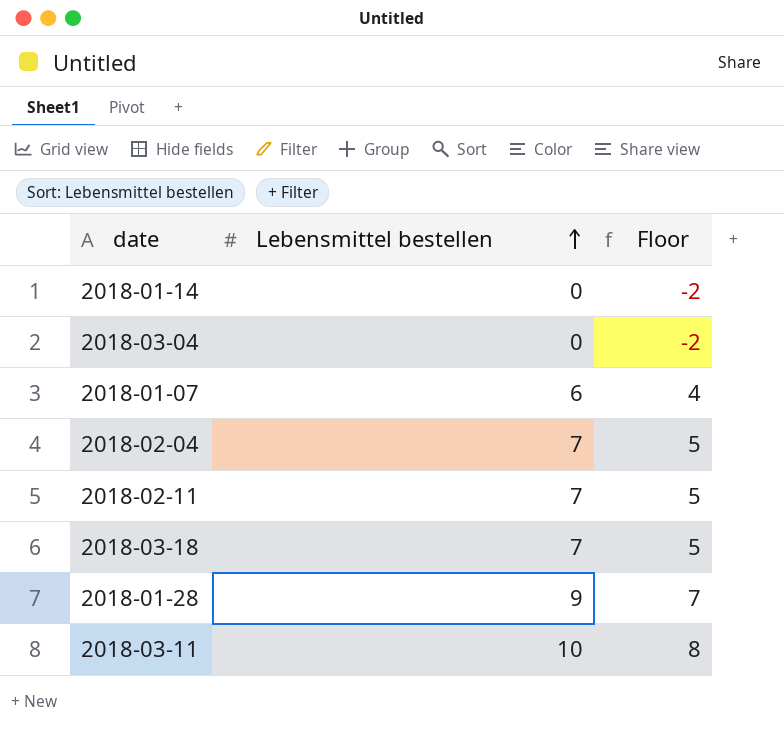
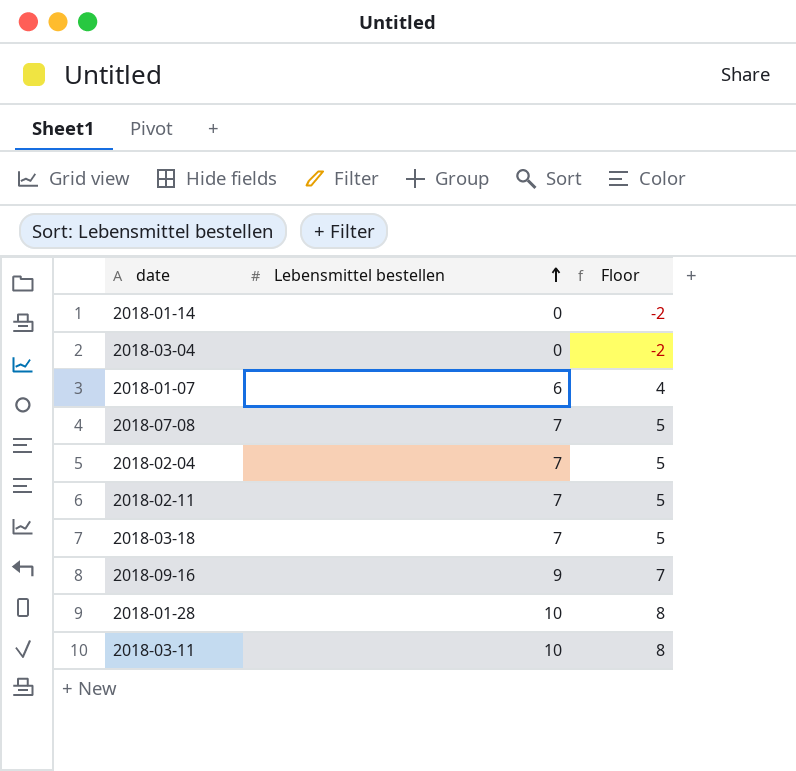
row 2018-07-08: none -> 7 | 5
row 2018-09-16: none -> 9 | 7
2018-01-28 | Lebensmittel bestellen: 9 -> 10
2018-01-28 | Floor: 7 -> 8

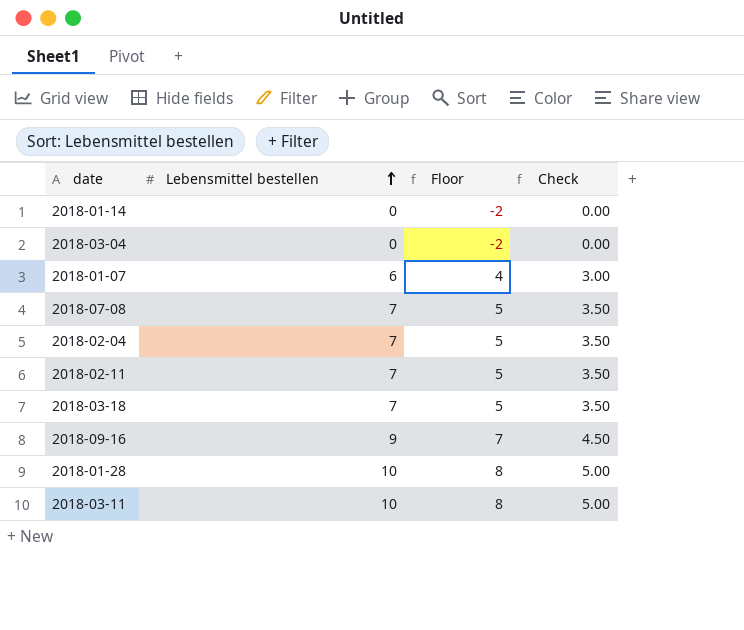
column Check | formula: none -> [Lebensmittel bestellen] * 0.5

